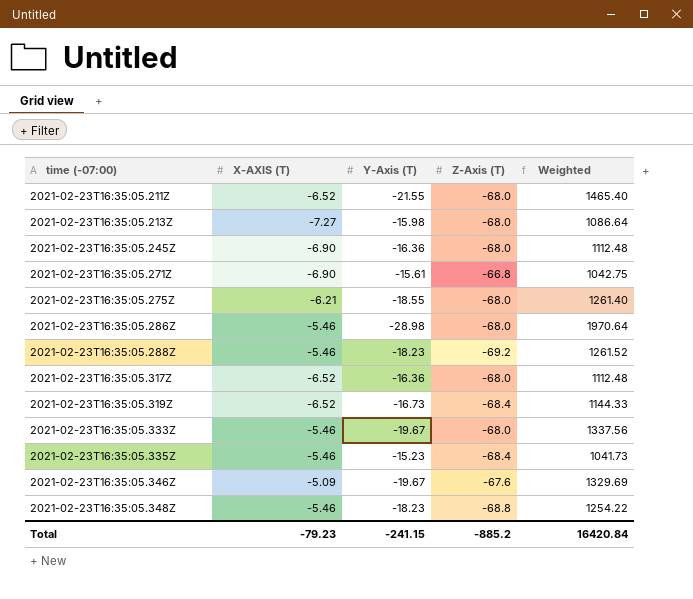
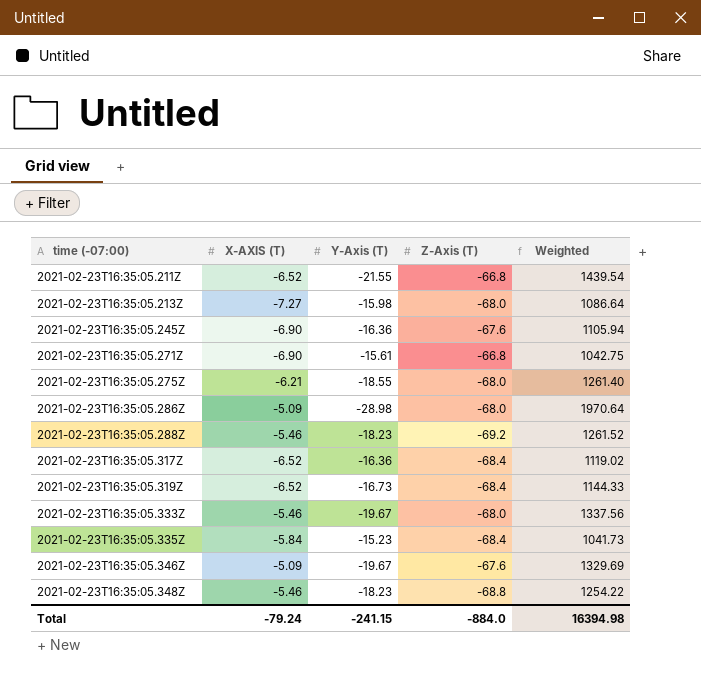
2021-02-23T16:35:05.211Z | Z-Axis (T): -68.0 -> -66.8
2021-02-23T16:35:05.211Z | Weighted: 1465.40 -> 1439.54
2021-02-23T16:35:05.245Z | Z-Axis (T): -68.0 -> -67.6
2021-02-23T16:35:05.245Z | Weighted: 1112.48 -> 1105.94
2021-02-23T16:35:05.286Z | X-AXIS (T): -5.46 -> -5.09
2021-02-23T16:35:05.317Z | Z-Axis (T): -68.0 -> -68.4
2021-02-23T16:35:05.317Z | Weighted: 1112.48 -> 1119.02
2021-02-23T16:35:05.335Z | X-AXIS (T): -5.46 -> -5.84
Total | X-AXIS (T): -79.23 -> -79.24
Total | Z-Axis (T): -885.2 -> -884.0
Total | Weighted: 16420.84 -> 16394.98

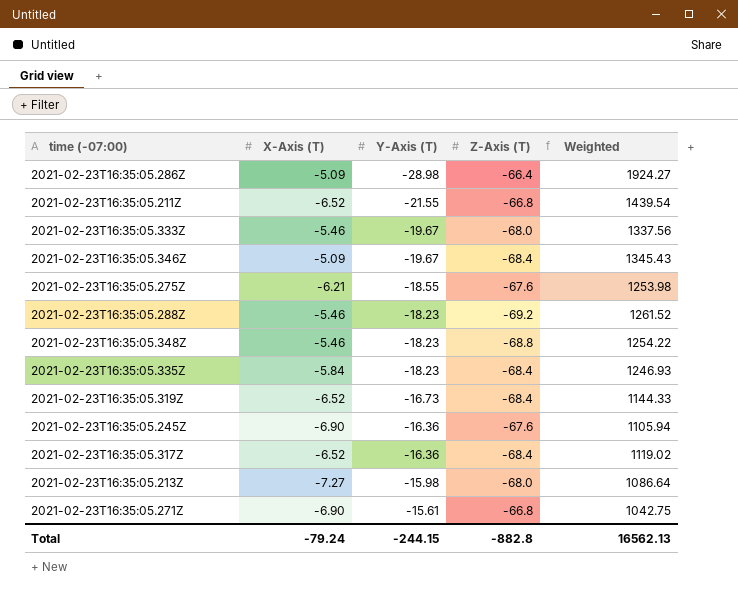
row order: time (-07:00) ascending -> Y-Axis (T) ascending
column name: X-AXIS (T) -> X-Axis (T)
2021-02-23T16:35:05.286Z | Z-Axis (T): -68.0 -> -66.4
2021-02-23T16:35:05.286Z | Weighted: 1970.64 -> 1924.27
2021-02-23T16:35:05.346Z | Z-Axis (T): -67.6 -> -68.4
2021-02-23T16:35:05.346Z | Weighted: 1329.69 -> 1345.43
2021-02-23T16:35:05.275Z | Z-Axis (T): -68.0 -> -67.6
2021-02-23T16:35:05.275Z | Weighted: 1261.40 -> 1253.98
2021-02-23T16:35:05.335Z | Y-Axis (T): -15.23 -> -18.23
2021-02-23T16:35:05.335Z | Weighted: 1041.73 -> 1246.93
Total | Y-Axis (T): -241.15 -> -244.15
Total | Z-Axis (T): -884.0 -> -882.8
Total | Weighted: 16394.98 -> 16562.13

